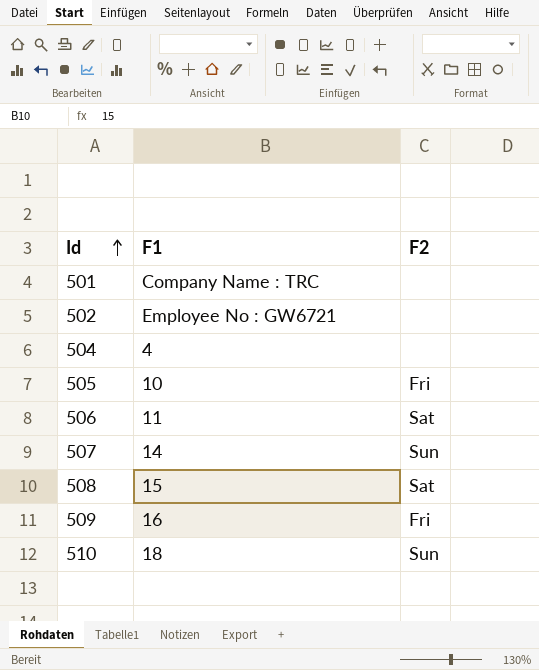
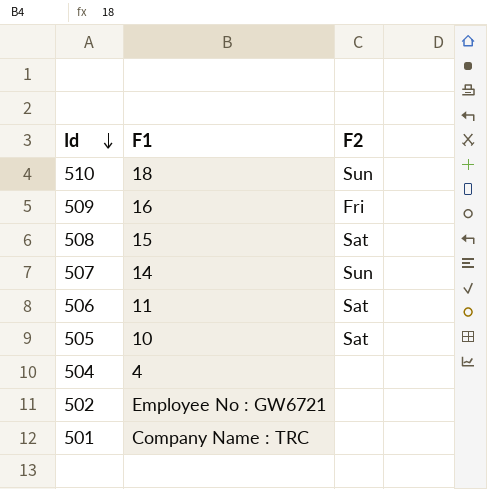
row order: Id ascending -> Id descending
505 | F2: Fri -> Sat

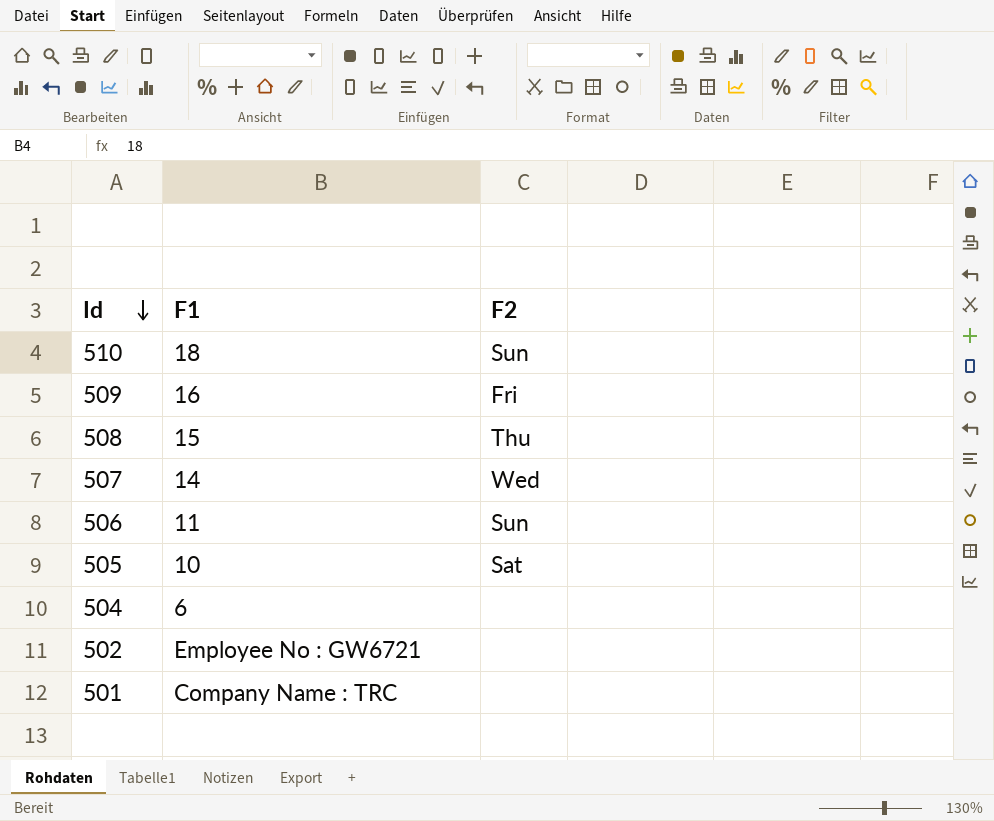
508 | F2: Sat -> Thu
507 | F2: Sun -> Wed
506 | F2: Sat -> Sun
504 | F1: 4 -> 6

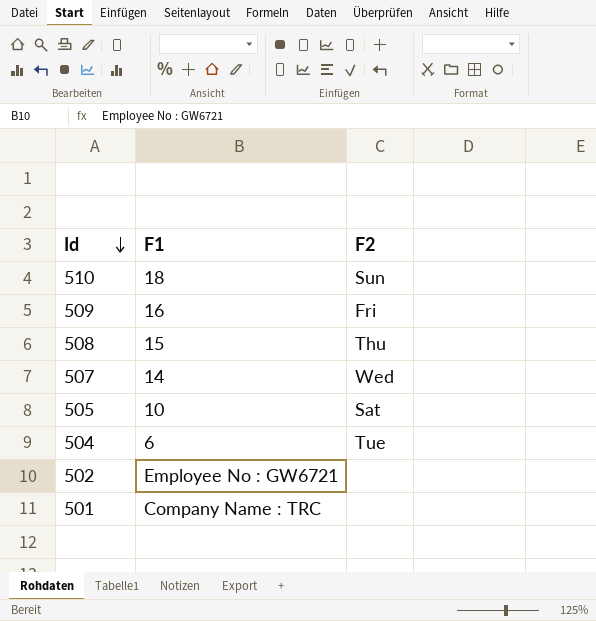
row 506: 11 | Sun -> none
504 | F2: none -> Tue

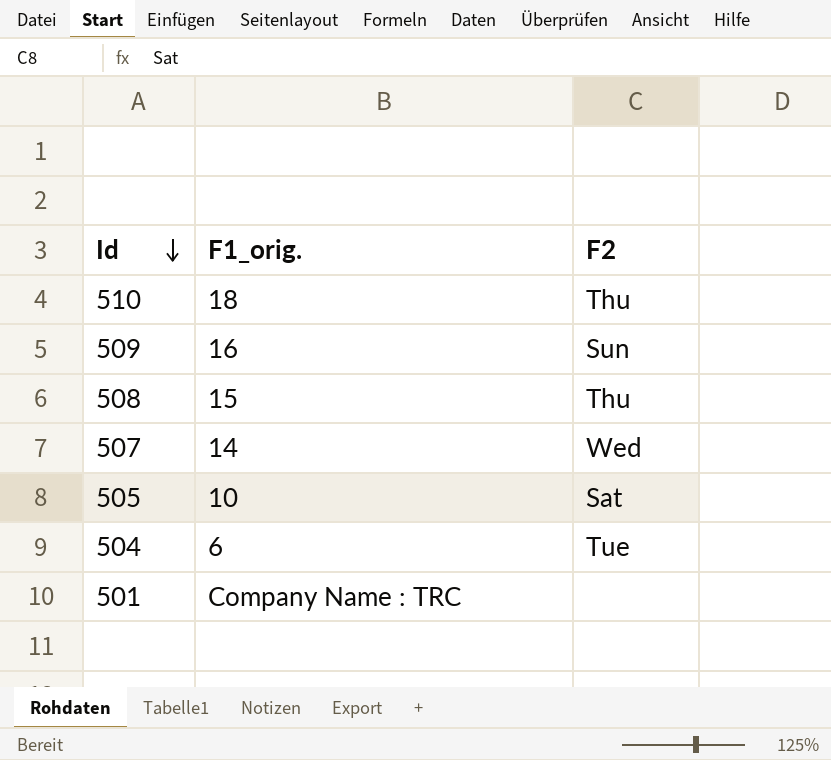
column name: F1 -> F1_orig.
row 502: Employee No : GW6721 | none -> none
510 | F2: Sun -> Thu
509 | F2: Fri -> Sun

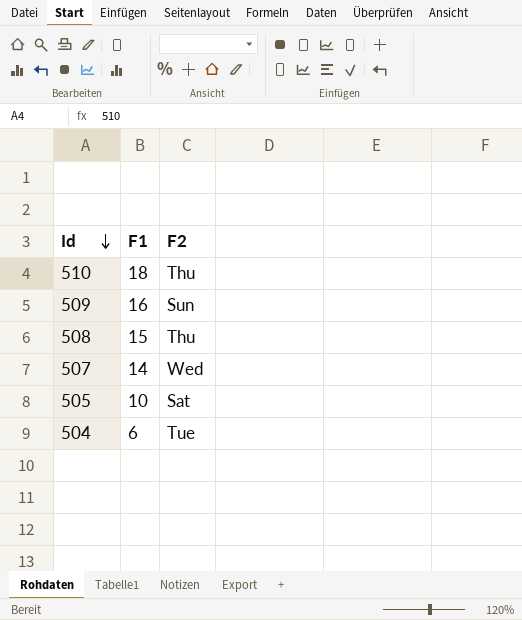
column name: F1_orig. -> F1
row 501: Company Name : TRC | none -> none

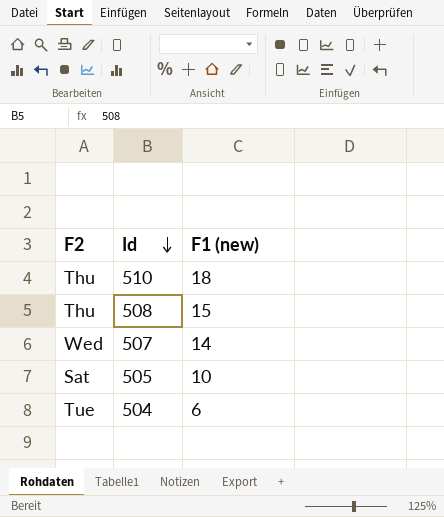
column F2 | position: 3 -> 1
column name: F1 -> F1 (new)
row 509: 16 | Sun -> none

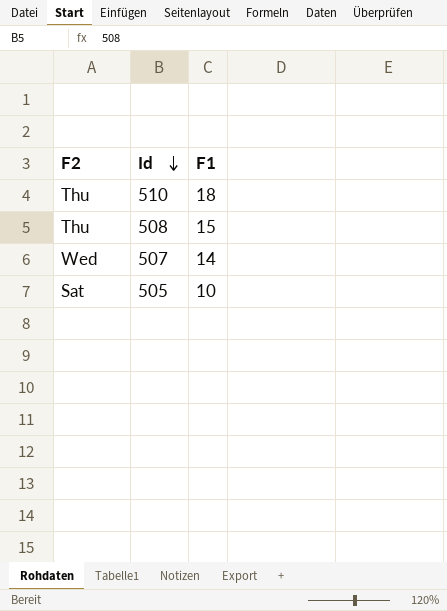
column name: F1 (new) -> F1
row 504: Tue | 6 -> none

